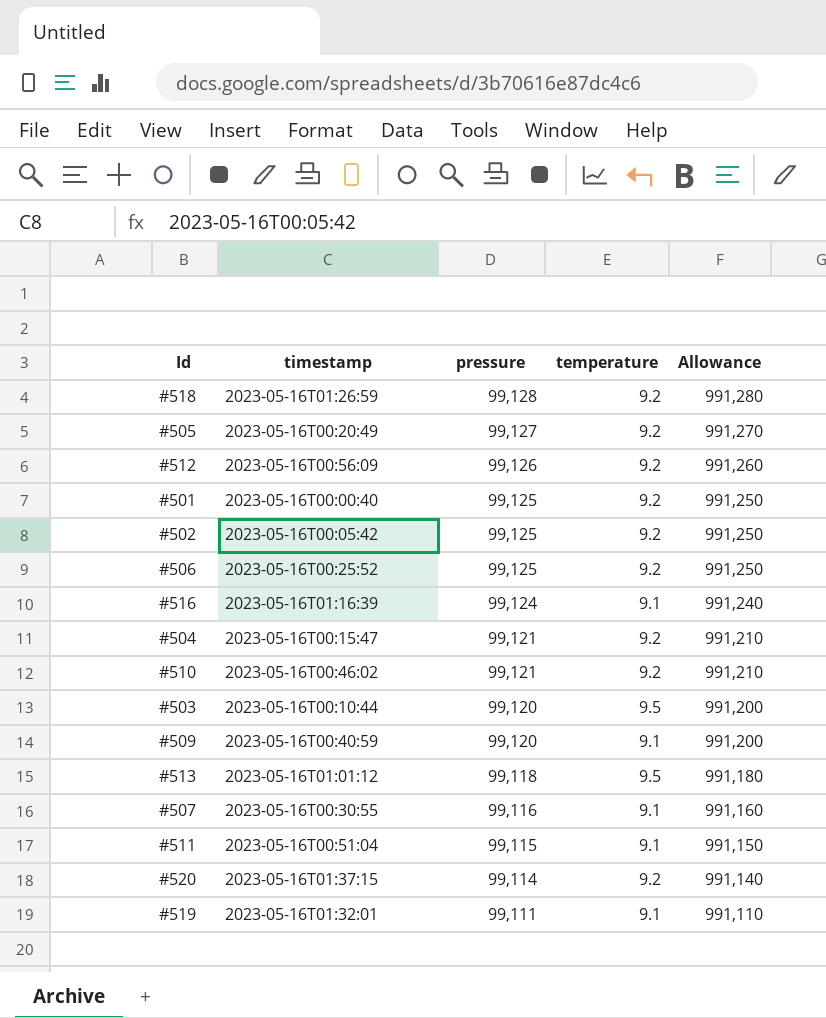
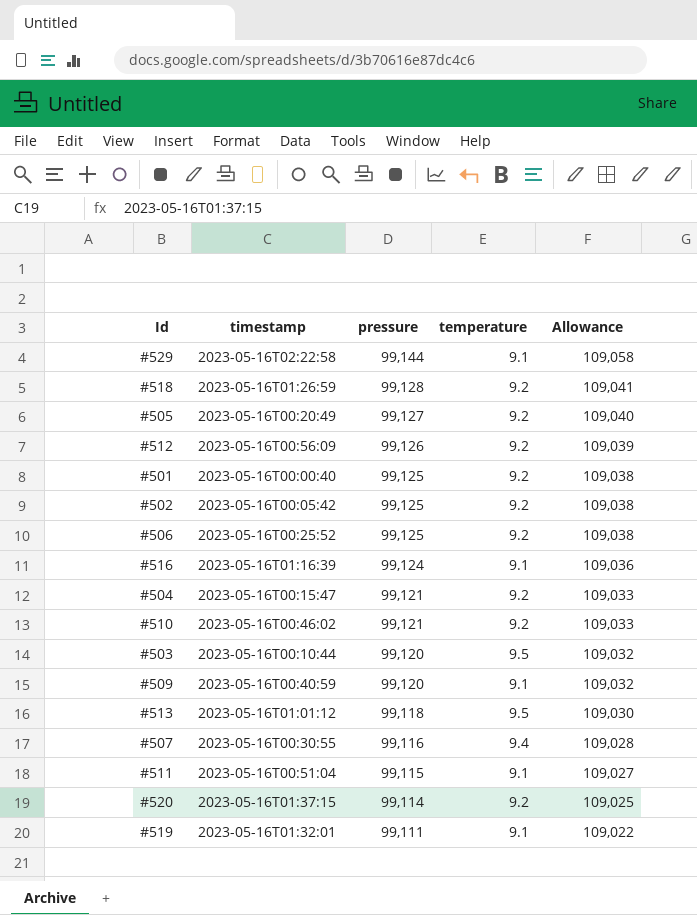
column Allowance | formula: [pressure] * 10 -> [pressure] * 1.1
row #529: none -> 2023-05-16T02:22:58 | 99,144 | 9.1 | 109,058
#507 | temperature: 9.1 -> 9.4

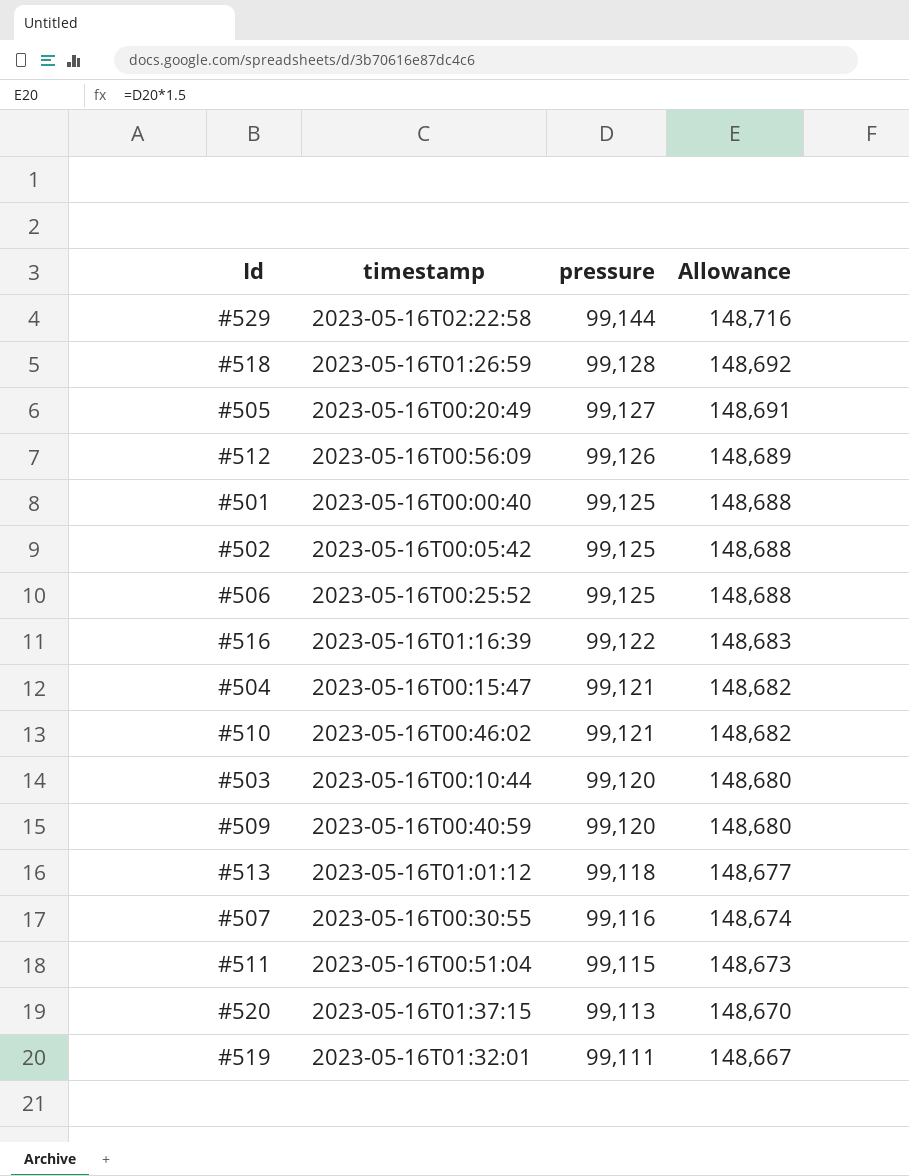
column temperature | position: 4 -> none
column Allowance | formula: [pressure] * 1.1 -> [pressure] * 1.5
#516 | pressure: 99,124 -> 99,122
#520 | pressure: 99,114 -> 99,113

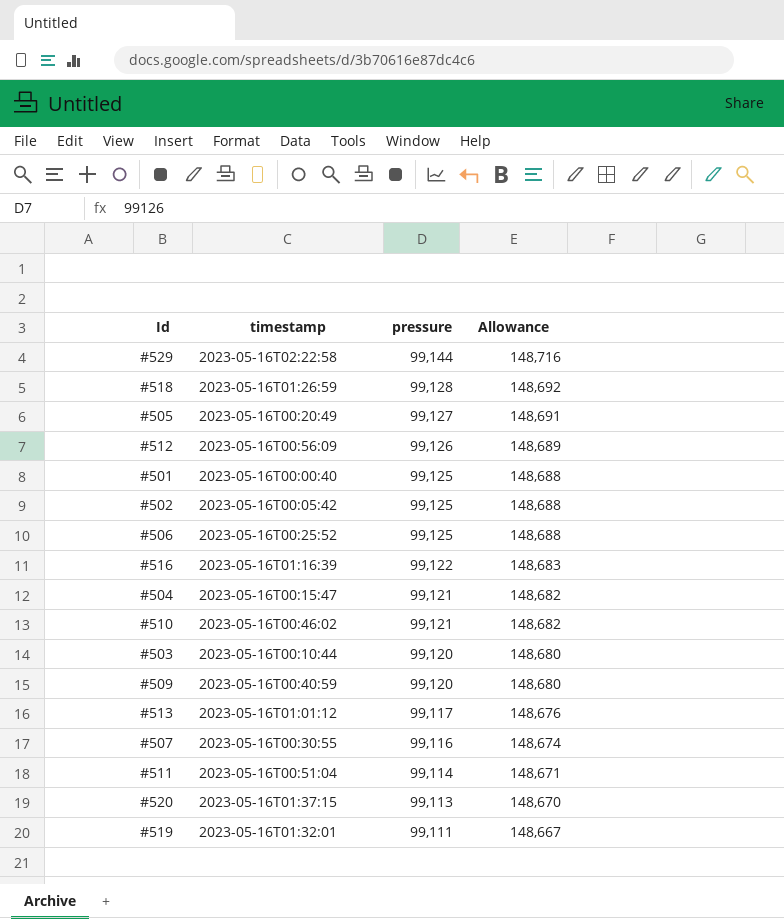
#513 | pressure: 99,118 -> 99,117
#513 | Allowance: 148,677 -> 148,676
#511 | pressure: 99,115 -> 99,114
#511 | Allowance: 148,673 -> 148,671

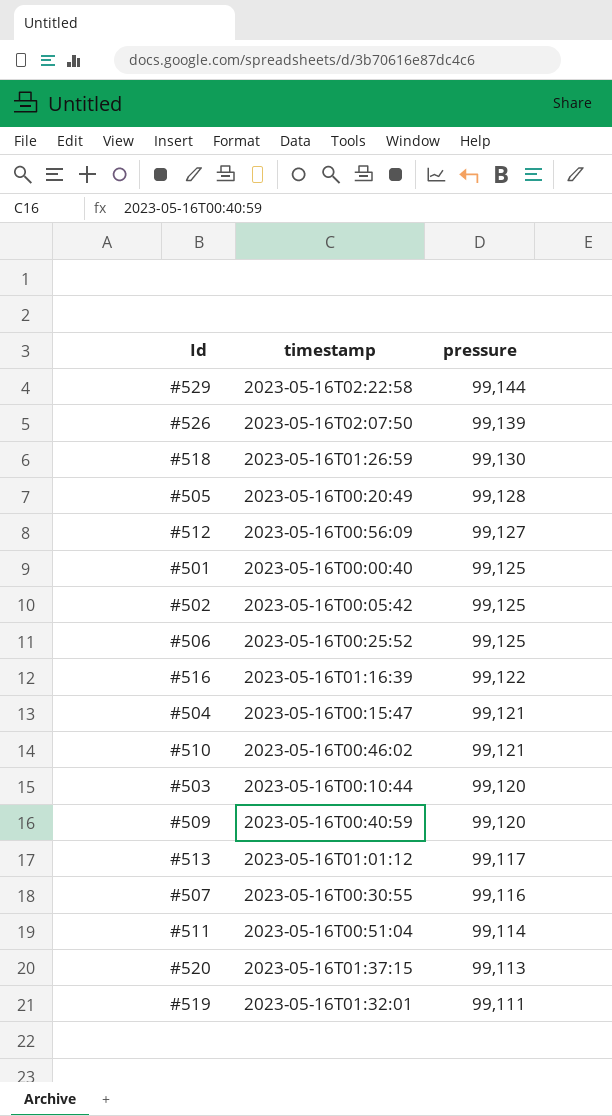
column Allowance | formula: [pressure] * 1.5 -> none
row #526: none -> 2023-05-16T02:07:50 | 99,139
#518 | pressure: 99,128 -> 99,130
#505 | pressure: 99,127 -> 99,128
#512 | pressure: 99,126 -> 99,127

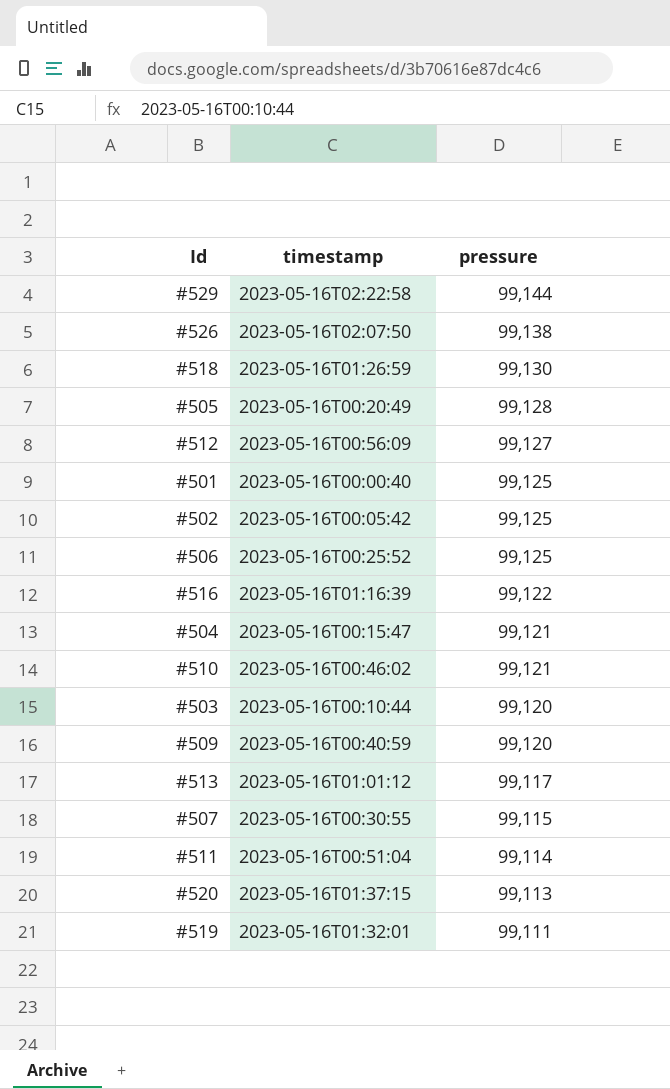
#526 | pressure: 99,139 -> 99,138
#507 | pressure: 99,116 -> 99,115

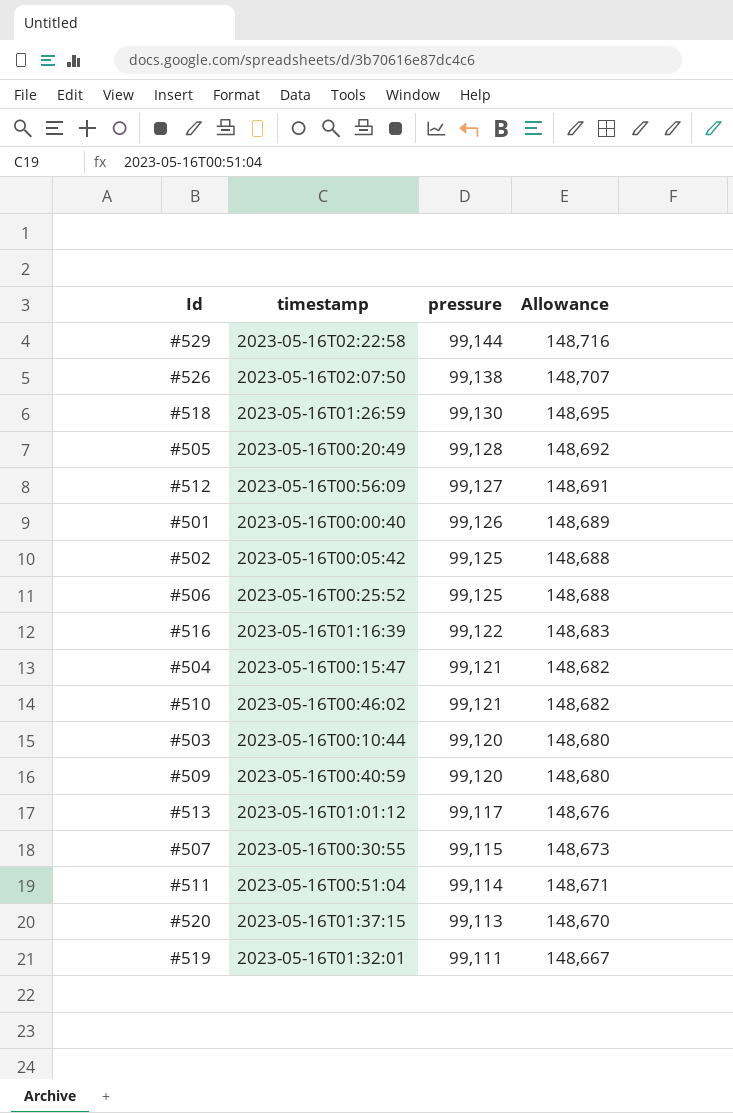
column Allowance | formula: none -> [pressure] * 1.5
#501 | pressure: 99,125 -> 99,126

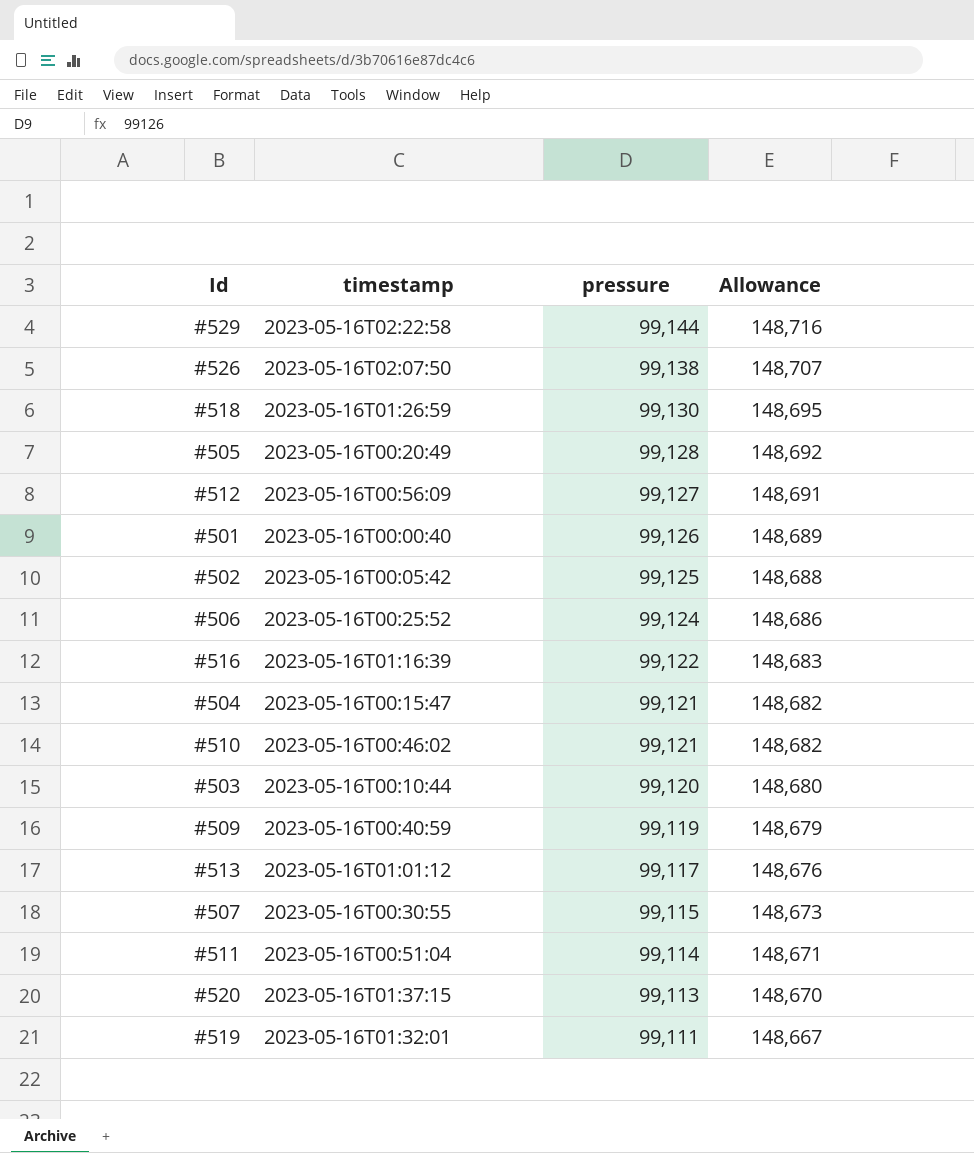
#506 | pressure: 99,125 -> 99,124
#506 | Allowance: 148,688 -> 148,686
#509 | pressure: 99,120 -> 99,119
#509 | Allowance: 148,680 -> 148,679

